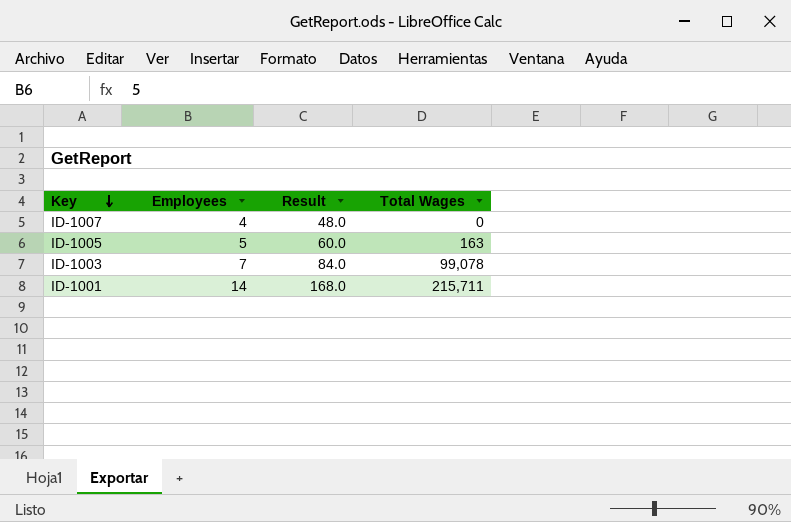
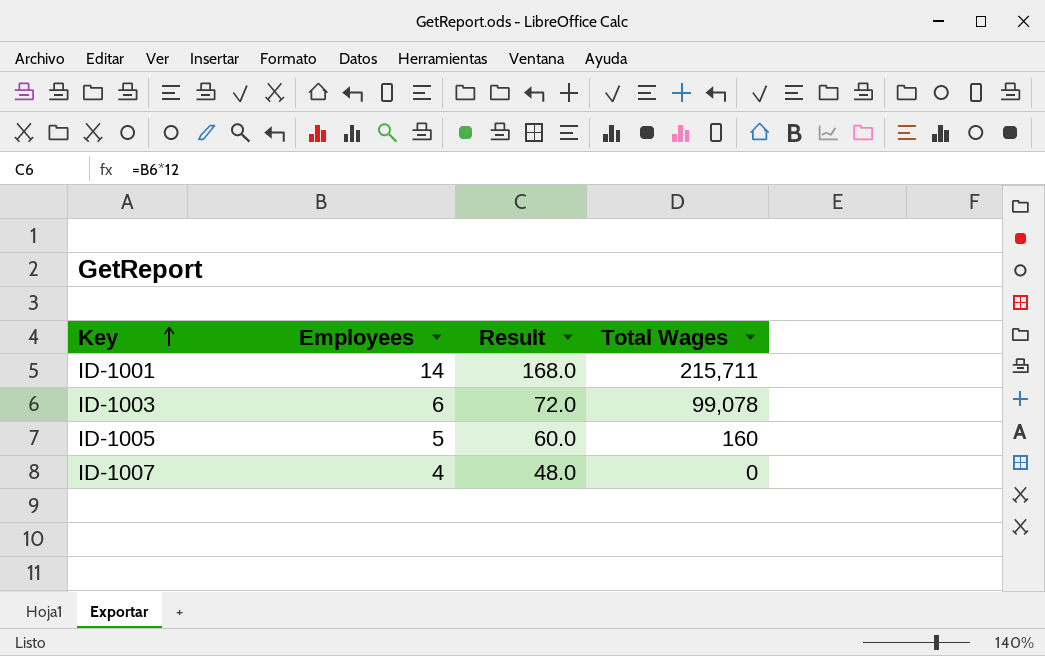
row order: Key descending -> Key ascending
ID-1003 | Employees: 7 -> 6
ID-1003 | Result: 84.0 -> 72.0
ID-1005 | Total Wages: 163 -> 160

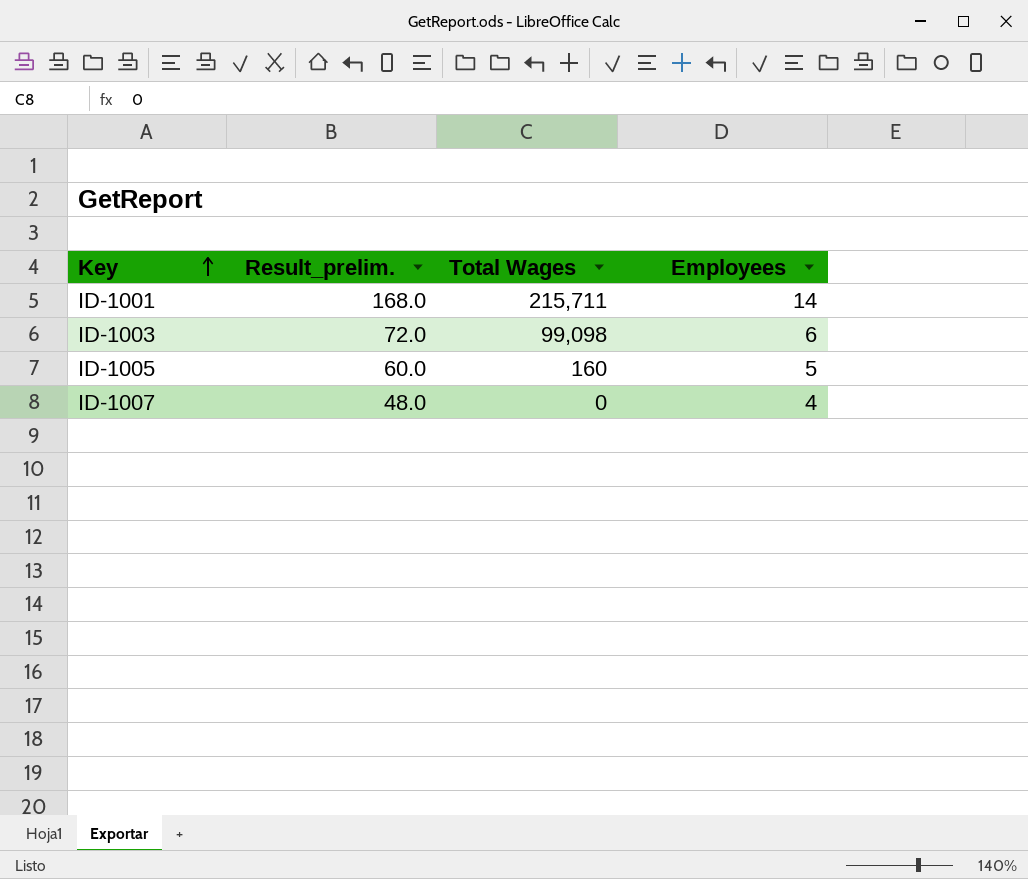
column name: Result -> Result_prelim.
column Employees | position: 2 -> 4
ID-1003 | Total Wages: 99,078 -> 99,098

